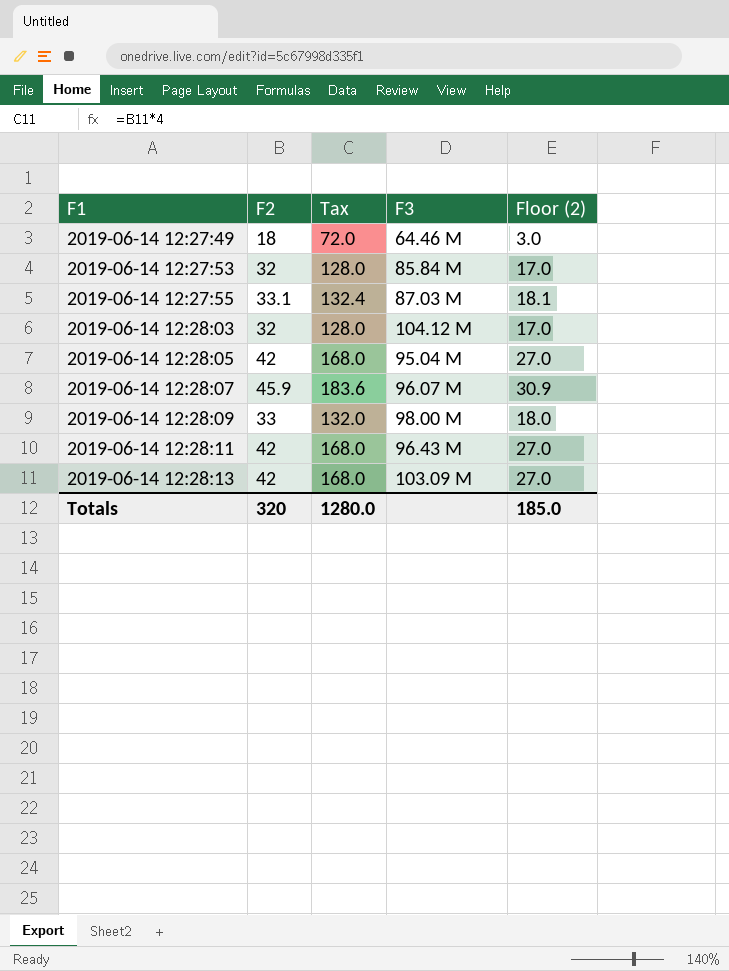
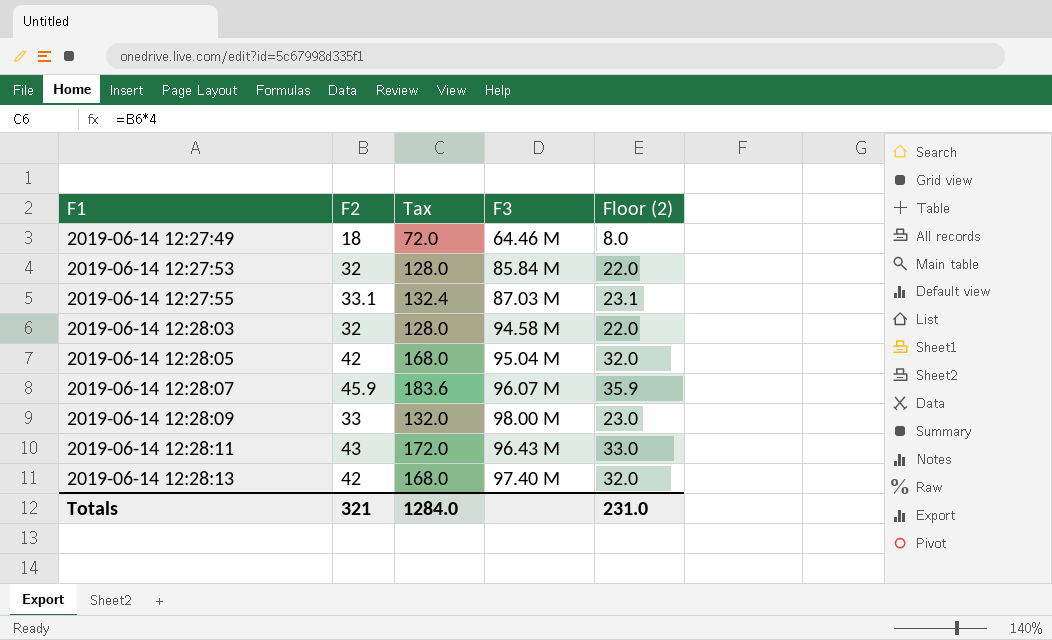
column Floor (2) | formula: [F2] - 15 -> [F2] - 10
2019-06-14 12:28:03 | F3: 104.12 M -> 94.58 M
2019-06-14 12:28:11 | F2: 42 -> 43
2019-06-14 12:28:11 | Tax: 168.0 -> 172.0
2019-06-14 12:28:13 | F3: 103.09 M -> 97.40 M
Totals | F2: 320 -> 321
Totals | Tax: 1280.0 -> 1284.0
Totals | Floor (2): 185.0 -> 231.0

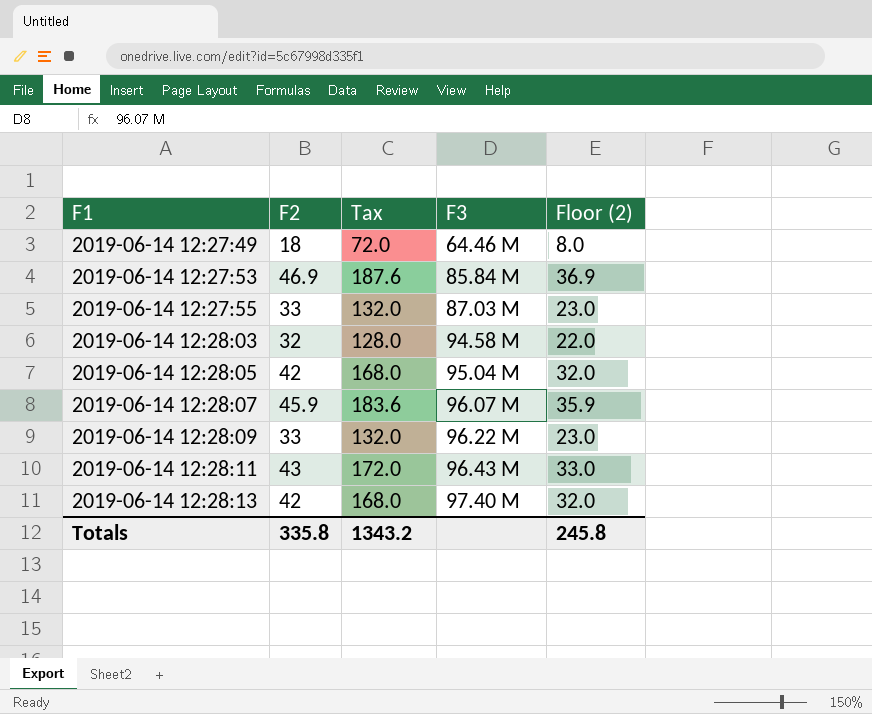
2019-06-14 12:27:53 | F2: 32 -> 46.9
2019-06-14 12:27:53 | Tax: 128.0 -> 187.6
2019-06-14 12:27:53 | Floor (2): 22.0 -> 36.9
2019-06-14 12:27:55 | F2: 33.1 -> 33
2019-06-14 12:27:55 | Tax: 132.4 -> 132.0
2019-06-14 12:27:55 | Floor (2): 23.1 -> 23.0
2019-06-14 12:28:09 | F3: 98.00 M -> 96.22 M
Totals | F2: 321 -> 335.8
Totals | Tax: 1284.0 -> 1343.2
Totals | Floor (2): 231.0 -> 245.8

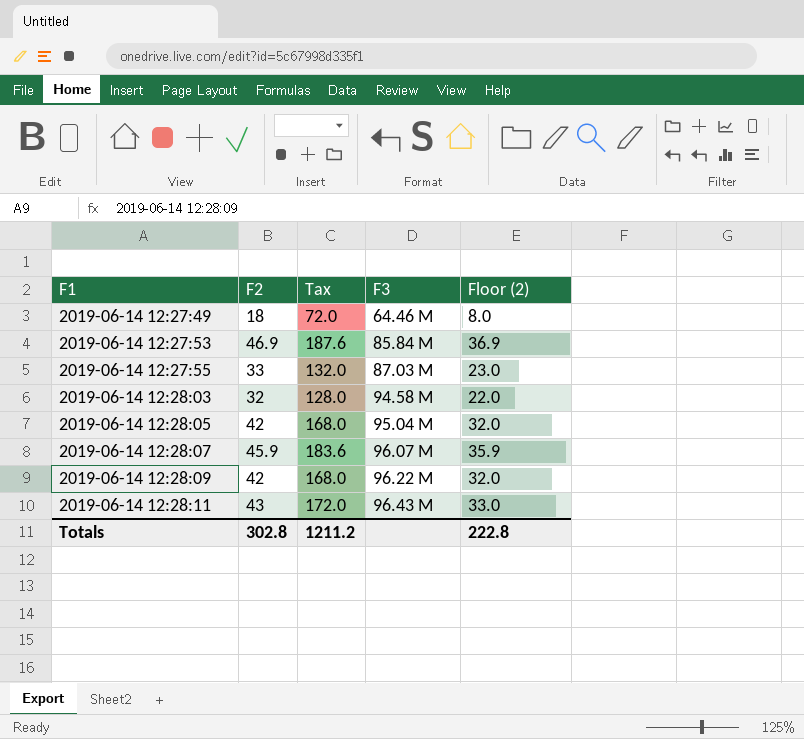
row 2019-06-14 12:28:13: 42 | 168.0 | 97.40 M | 32.0 -> none
2019-06-14 12:28:09 | F2: 33 -> 42
2019-06-14 12:28:09 | Tax: 132.0 -> 168.0
2019-06-14 12:28:09 | Floor (2): 23.0 -> 32.0
Totals | F2: 335.8 -> 302.8
Totals | Tax: 1343.2 -> 1211.2
Totals | Floor (2): 245.8 -> 222.8

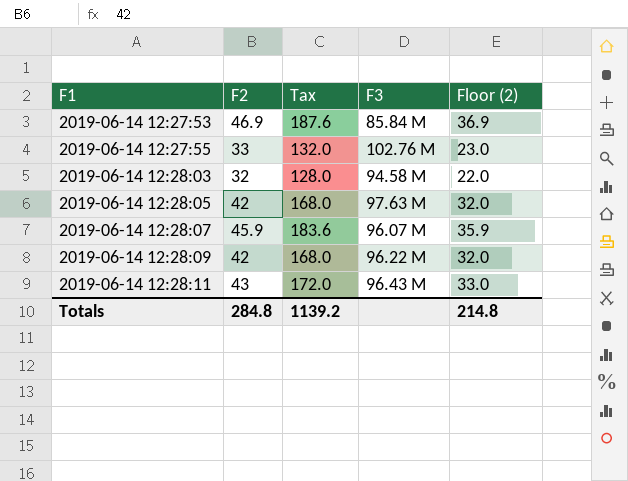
row 2019-06-14 12:27:49: 18 | 72.0 | 64.46 M | 8.0 -> none
2019-06-14 12:27:55 | F3: 87.03 M -> 102.76 M
2019-06-14 12:28:05 | F3: 95.04 M -> 97.63 M
Totals | F2: 302.8 -> 284.8
Totals | Tax: 1211.2 -> 1139.2
Totals | Floor (2): 222.8 -> 214.8

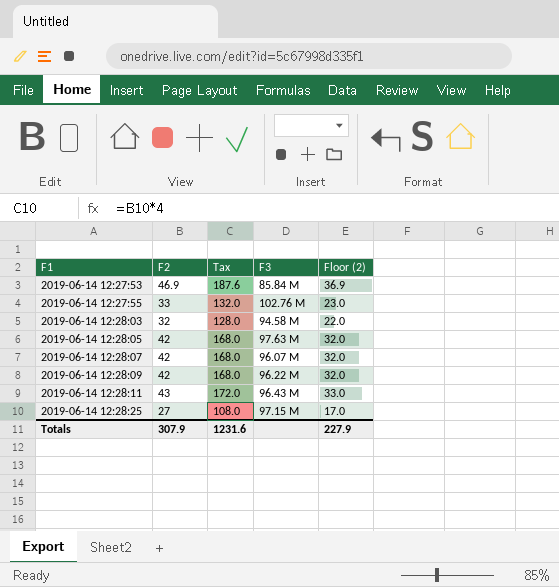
2019-06-14 12:28:07 | F2: 45.9 -> 42
2019-06-14 12:28:07 | Tax: 183.6 -> 168.0
2019-06-14 12:28:07 | Floor (2): 35.9 -> 32.0
row 2019-06-14 12:28:25: none -> 27 | 108.0 | 97.15 M | 17.0
Totals | F2: 284.8 -> 307.9
Totals | Tax: 1139.2 -> 1231.6
Totals | Floor (2): 214.8 -> 227.9

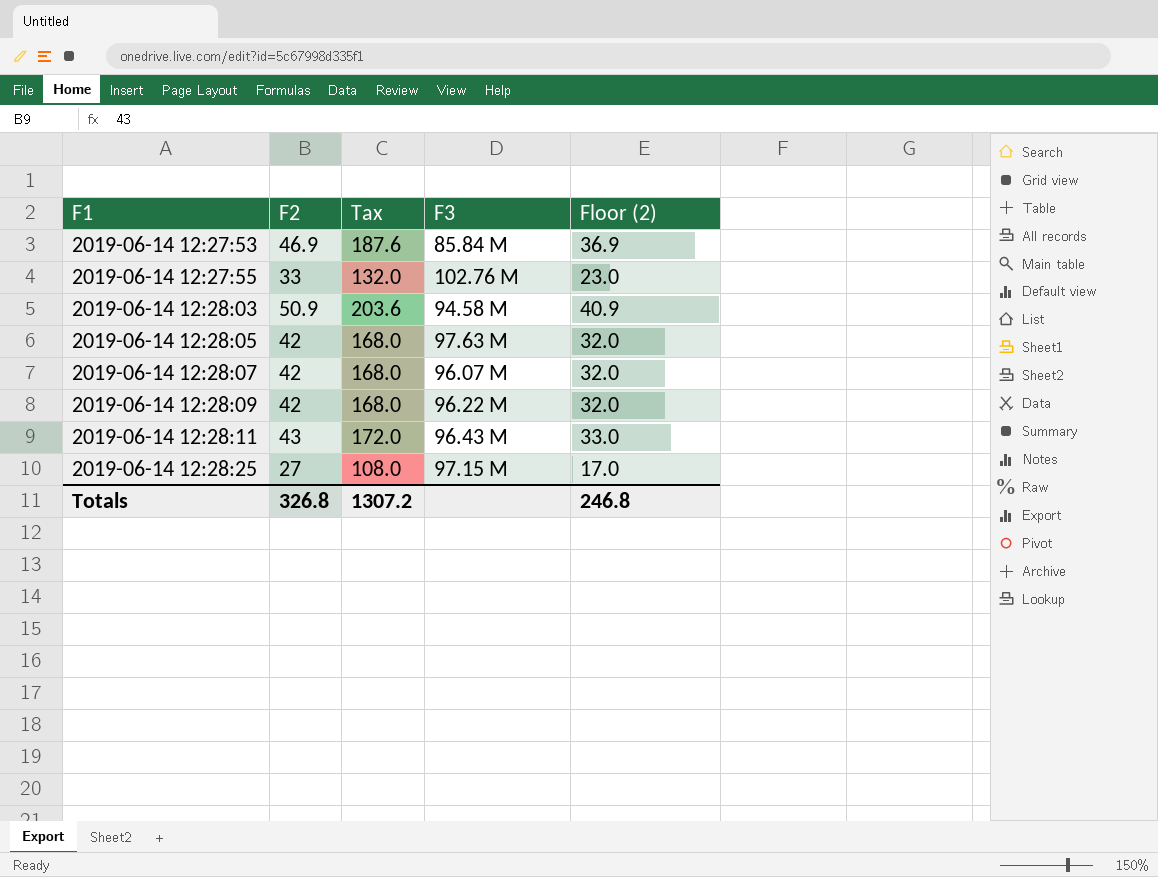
2019-06-14 12:28:03 | F2: 32 -> 50.9
2019-06-14 12:28:03 | Tax: 128.0 -> 203.6
2019-06-14 12:28:03 | Floor (2): 22.0 -> 40.9
Totals | F2: 307.9 -> 326.8
Totals | Tax: 1231.6 -> 1307.2
Totals | Floor (2): 227.9 -> 246.8

